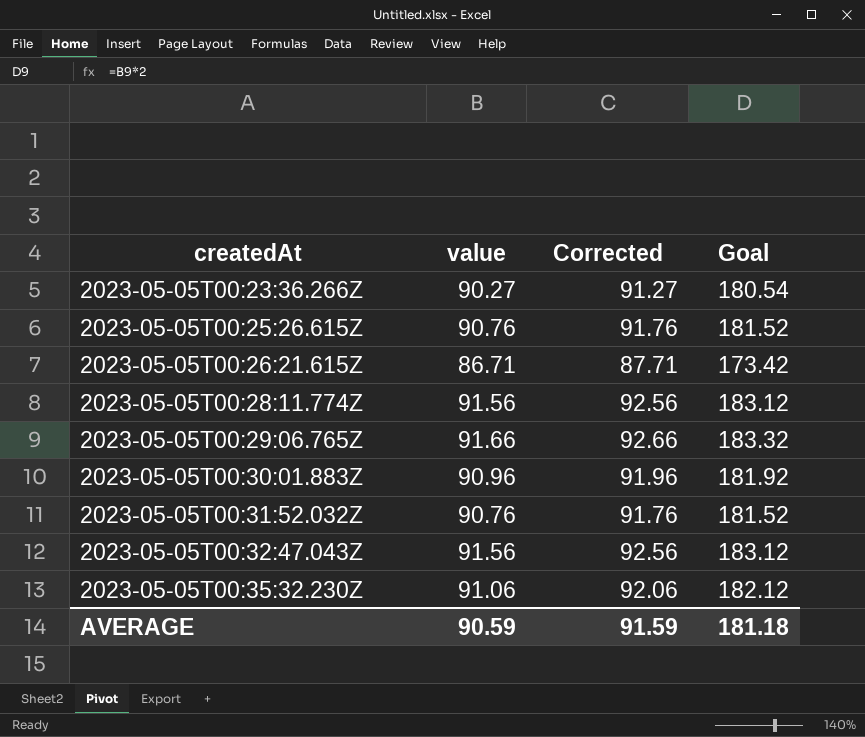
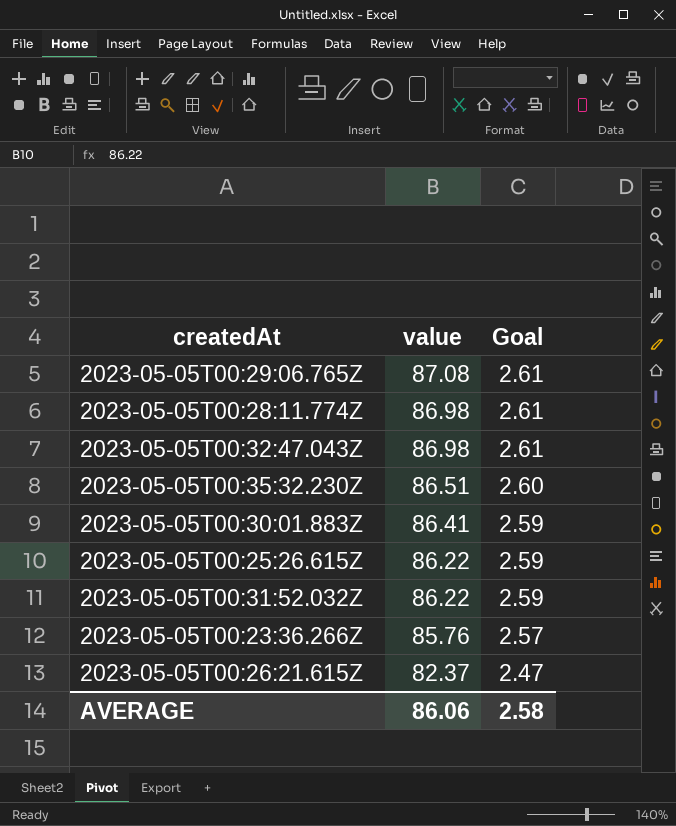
row order: createdAt ascending -> value descending
column Corrected | formula: [value] + 1 -> none
column Goal | formula: [value] * 2 -> [value] * 0.03
2023-05-05T00:29:06.765Z | value: 91.66 -> 87.08
2023-05-05T00:28:11.774Z | value: 91.56 -> 86.98
2023-05-05T00:32:47.043Z | value: 91.56 -> 86.98
2023-05-05T00:35:32.230Z | value: 91.06 -> 86.51
2023-05-05T00:30:01.883Z | value: 90.96 -> 86.41
2023-05-05T00:25:26.615Z | value: 90.76 -> 86.22
2023-05-05T00:31:52.032Z | value: 90.76 -> 86.22
2023-05-05T00:23:36.266Z | value: 90.27 -> 85.76
2023-05-05T00:26:21.615Z | value: 86.71 -> 82.37
AVERAGE | value: 90.59 -> 86.06
AVERAGE | Goal: 181.18 -> 2.58

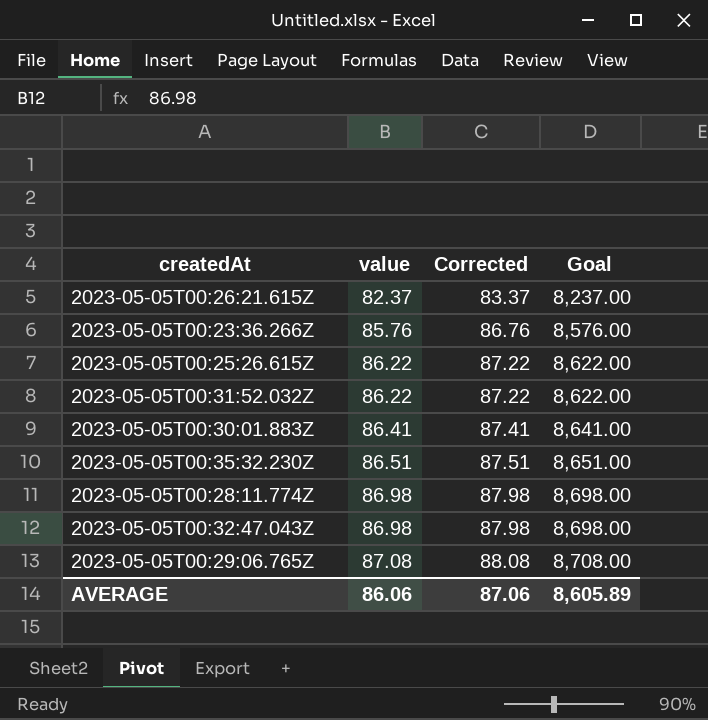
row order: value descending -> value ascending
column Corrected | formula: none -> [value] + 1
column Goal | formula: [value] * 0.03 -> [value] * 100
AVERAGE | Goal: 2.58 -> 8,605.89

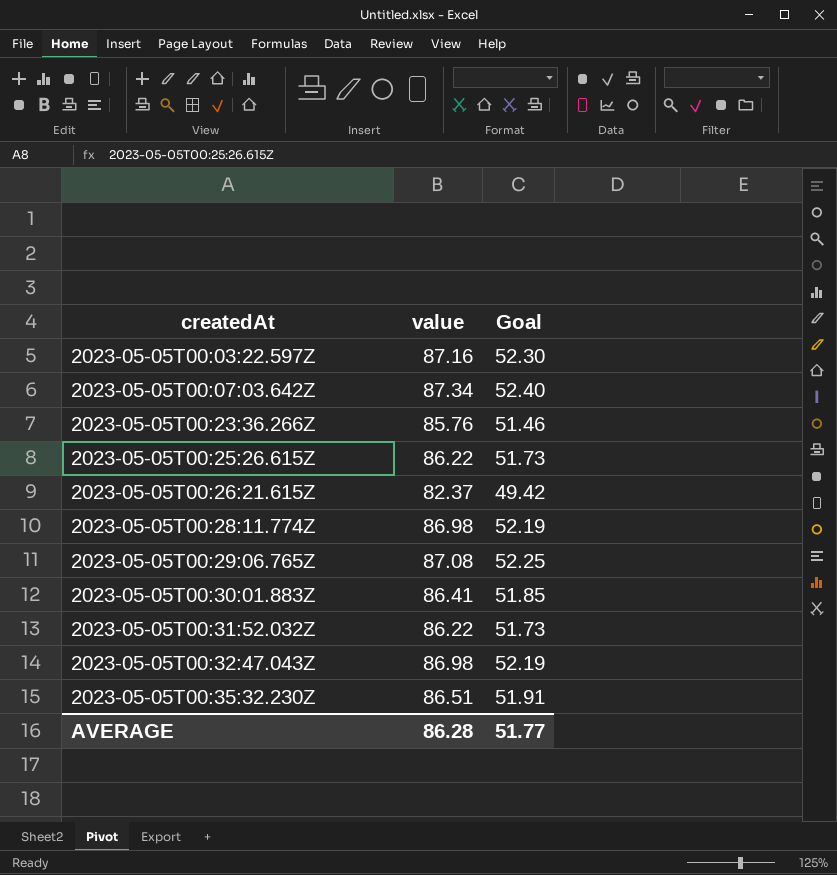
row order: value ascending -> createdAt ascending
column Corrected | formula: [value] + 1 -> none
column Goal | formula: [value] * 100 -> [value] * 0.6
row 2023-05-05T00:03:22.597Z: none -> 87.16 | 52.30
row 2023-05-05T00:07:03.642Z: none -> 87.34 | 52.40
AVERAGE | value: 86.06 -> 86.28
AVERAGE | Goal: 8,605.89 -> 51.77

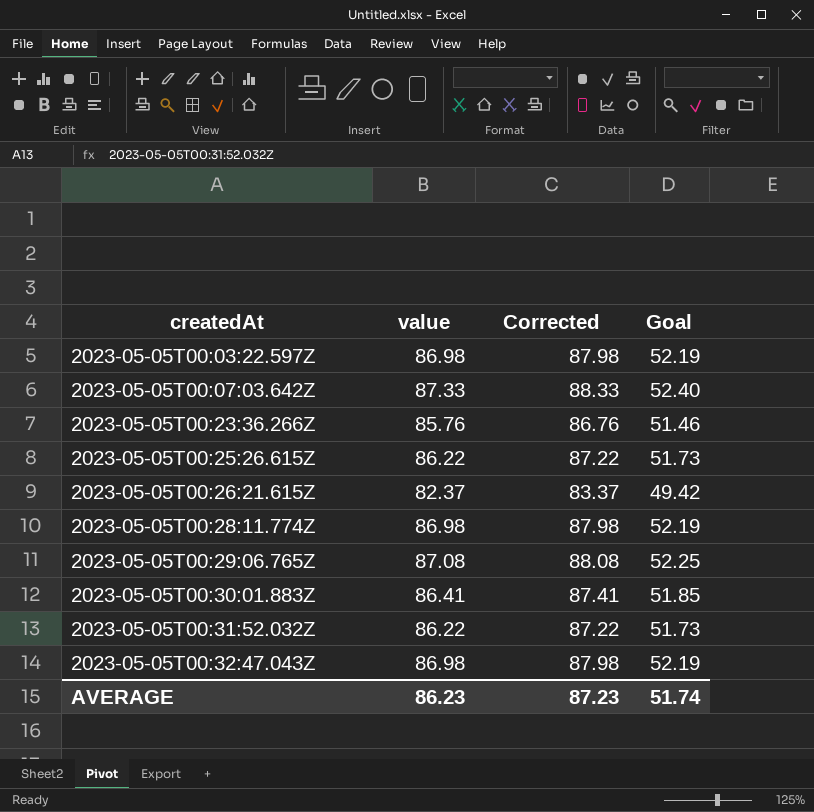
column Corrected | formula: none -> [value] + 1
row 2023-05-05T00:35:32.230Z: 86.51 | 51.91 -> none
2023-05-05T00:03:22.597Z | value: 87.16 -> 86.98
2023-05-05T00:03:22.597Z | Goal: 52.30 -> 52.19
2023-05-05T00:07:03.642Z | value: 87.34 -> 87.33
AVERAGE | value: 86.28 -> 86.23
AVERAGE | Goal: 51.77 -> 51.74

